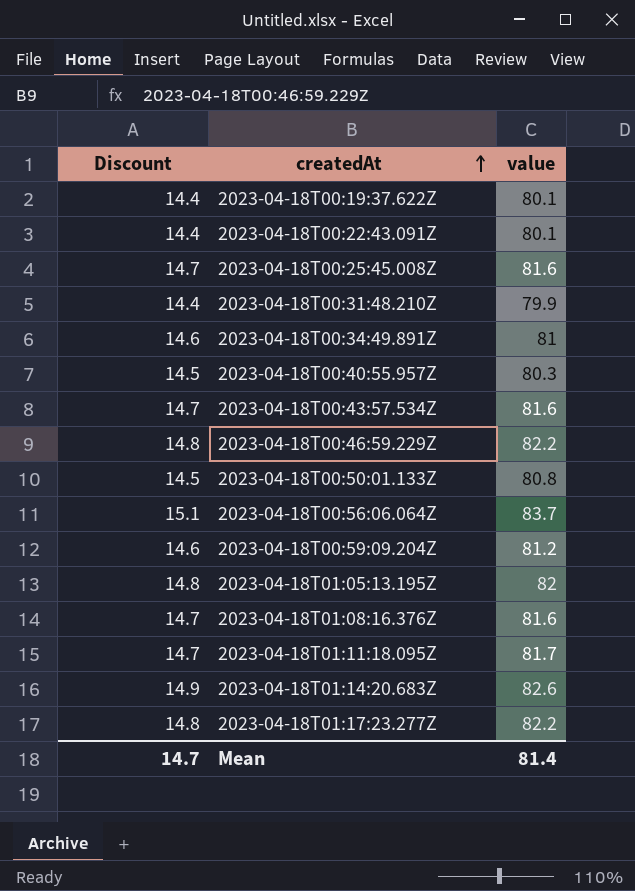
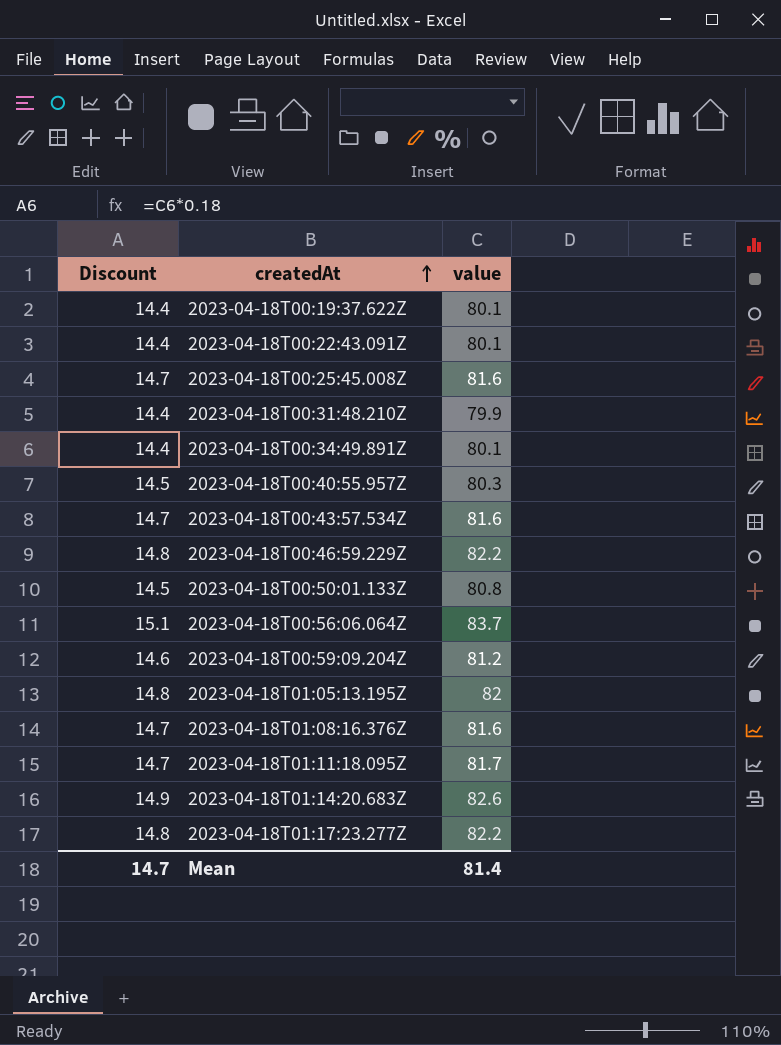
2023-04-18T00:34:49.891Z | Discount: 14.6 -> 14.4
2023-04-18T00:34:49.891Z | value: 81 -> 80.1

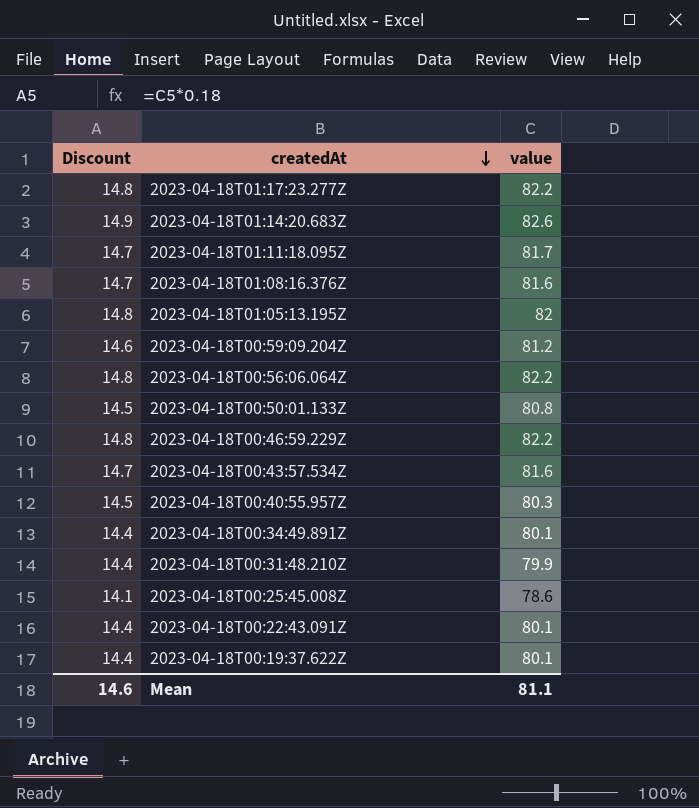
row order: createdAt ascending -> createdAt descending
2023-04-18T00:56:06.064Z | Discount: 15.1 -> 14.8
2023-04-18T00:56:06.064Z | value: 83.7 -> 82.2
2023-04-18T00:25:45.008Z | Discount: 14.7 -> 14.1
2023-04-18T00:25:45.008Z | value: 81.6 -> 78.6
Mean | Discount: 14.7 -> 14.6
Mean | value: 81.4 -> 81.1

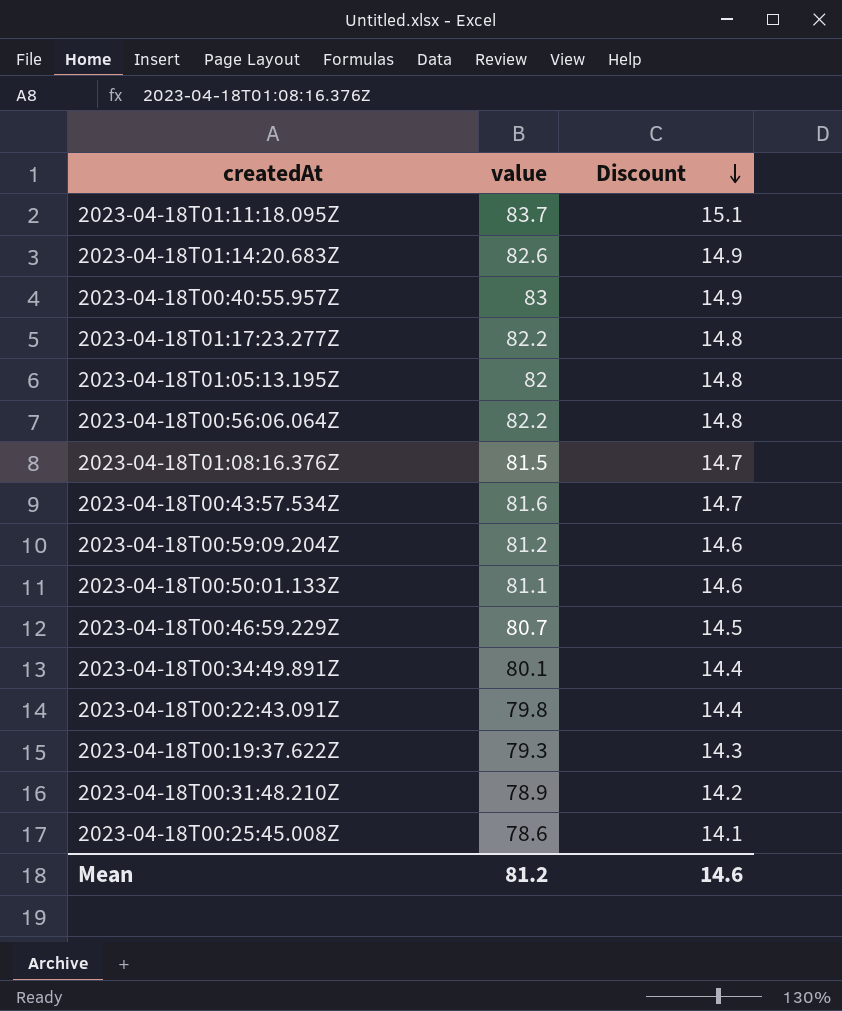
row order: createdAt descending -> Discount descending
column Discount | position: 1 -> 3
2023-04-18T01:11:18.095Z | value: 81.7 -> 83.7
2023-04-18T01:11:18.095Z | Discount: 14.7 -> 15.1
2023-04-18T00:40:55.957Z | value: 80.3 -> 83
2023-04-18T00:40:55.957Z | Discount: 14.5 -> 14.9
2023-04-18T01:08:16.376Z | value: 81.6 -> 81.5
2023-04-18T00:50:01.133Z | value: 80.8 -> 81.1
2023-04-18T00:50:01.133Z | Discount: 14.5 -> 14.6
2023-04-18T00:46:59.229Z | value: 82.2 -> 80.7
2023-04-18T00:46:59.229Z | Discount: 14.8 -> 14.5
2023-04-18T00:22:43.091Z | value: 80.1 -> 79.8
2023-04-18T00:19:37.622Z | value: 80.1 -> 79.3
2023-04-18T00:19:37.622Z | Discount: 14.4 -> 14.3
2023-04-18T00:31:48.210Z | value: 79.9 -> 78.9
2023-04-18T00:31:48.210Z | Discount: 14.4 -> 14.2
Mean | value: 81.1 -> 81.2

